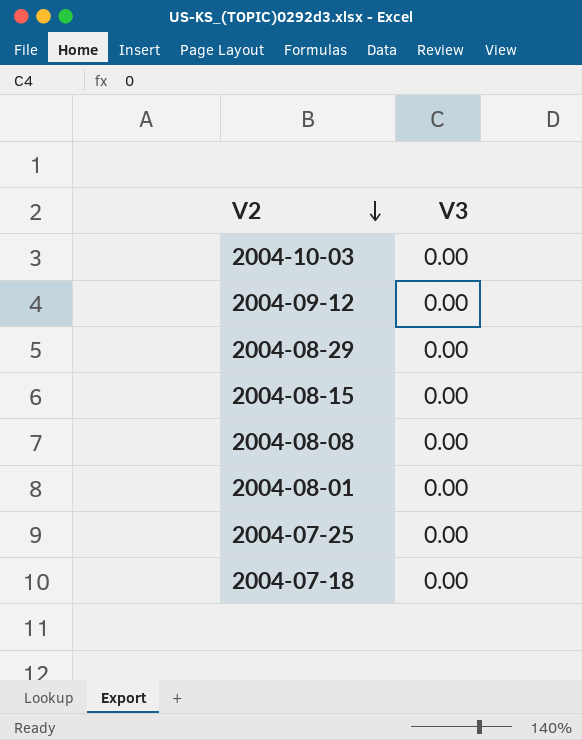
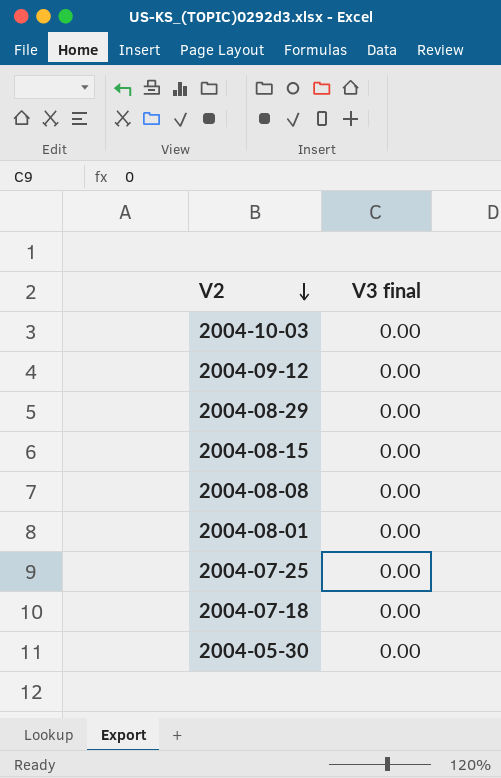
column name: V3 -> V3 final
row 2004-05-30: none -> 0.00

